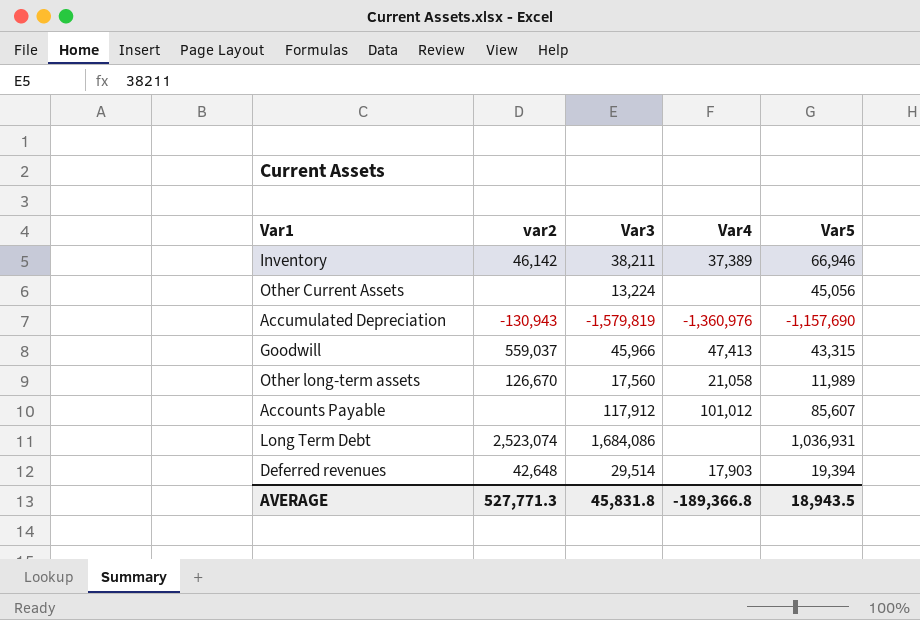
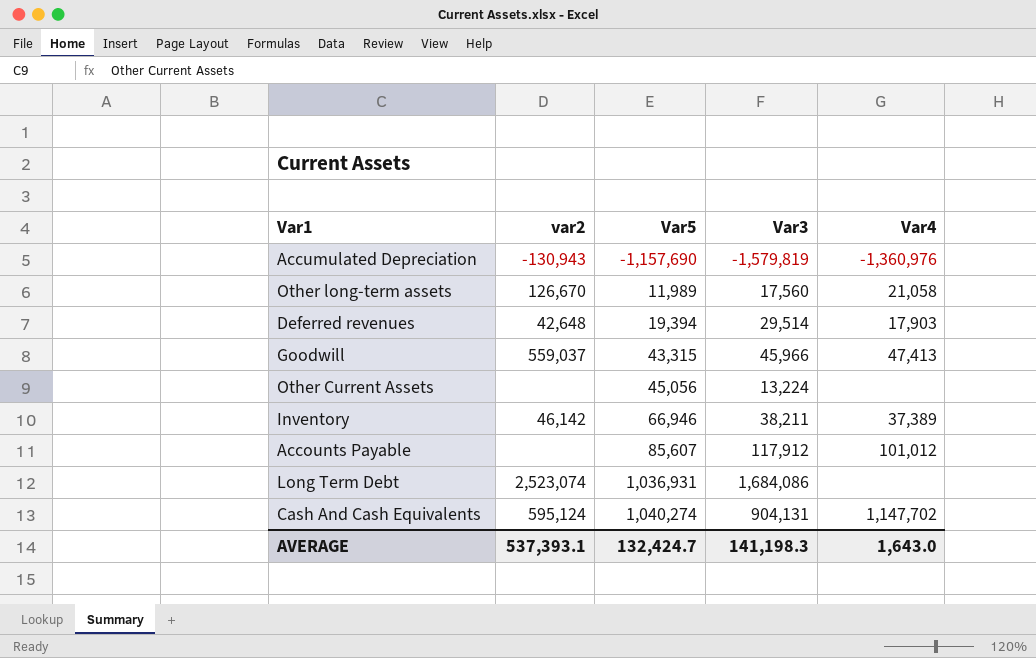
row order: none -> Var5 ascending
column Var5 | position: 5 -> 3
row Cash And Cash Equivalents: none -> 595,124 | 1,040,274 | 904,131 | 1,147,702
AVERAGE | var2: 527,771.3 -> 537,393.1
AVERAGE | Var5: 18,943.5 -> 132,424.7
AVERAGE | Var3: 45,831.8 -> 141,198.3
AVERAGE | Var4: -189,366.8 -> 1,643.0

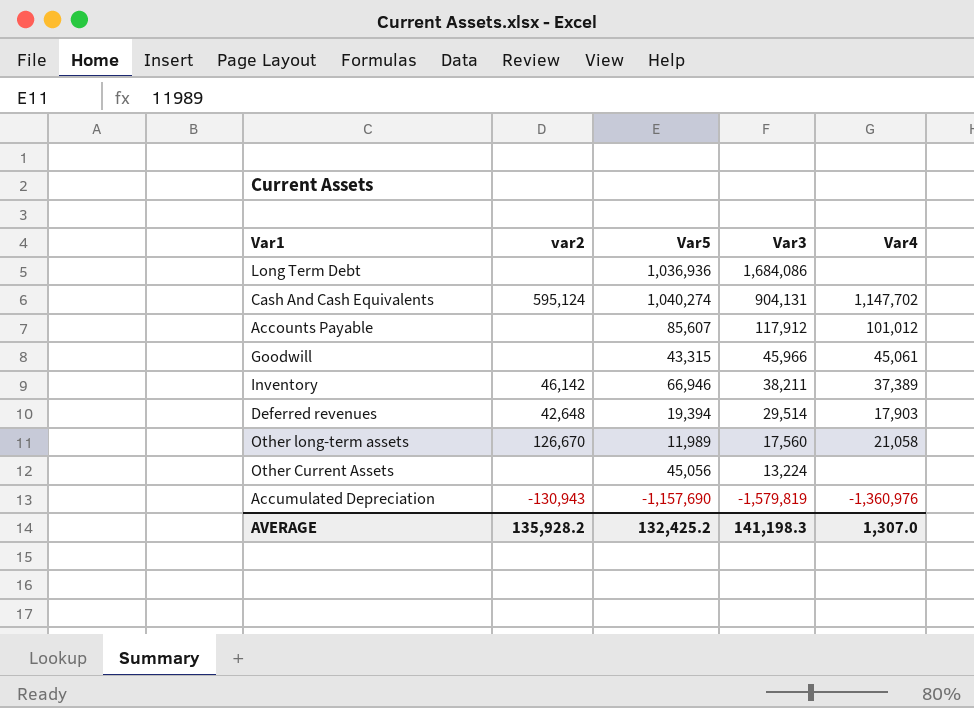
row order: Var5 ascending -> Var3 descending
Long Term Debt | var2: 2,523,074 -> none
Long Term Debt | Var5: 1,036,931 -> 1,036,936
Goodwill | var2: 559,037 -> none
Goodwill | Var4: 47,413 -> 45,061
AVERAGE | var2: 537,393.1 -> 135,928.2
AVERAGE | Var5: 132,424.7 -> 132,425.2
AVERAGE | Var4: 1,643.0 -> 1,307.0

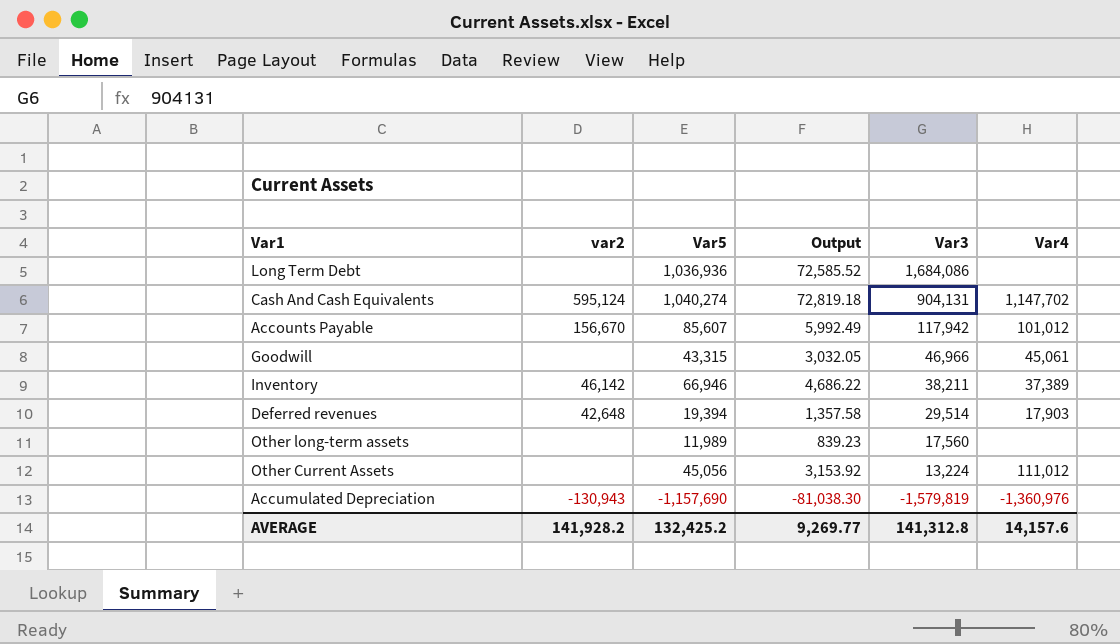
column Output | formula: none -> [Var5] * 0.07
Accounts Payable | var2: none -> 156,670
Accounts Payable | Var3: 117,912 -> 117,942
Goodwill | Var3: 45,966 -> 46,966
Other long-term assets | var2: 126,670 -> none
Other long-term assets | Var4: 21,058 -> none
Other Current Assets | Var4: none -> 111,012
AVERAGE | var2: 135,928.2 -> 141,928.2
AVERAGE | Var3: 141,198.3 -> 141,312.8
AVERAGE | Var4: 1,307.0 -> 14,157.6

